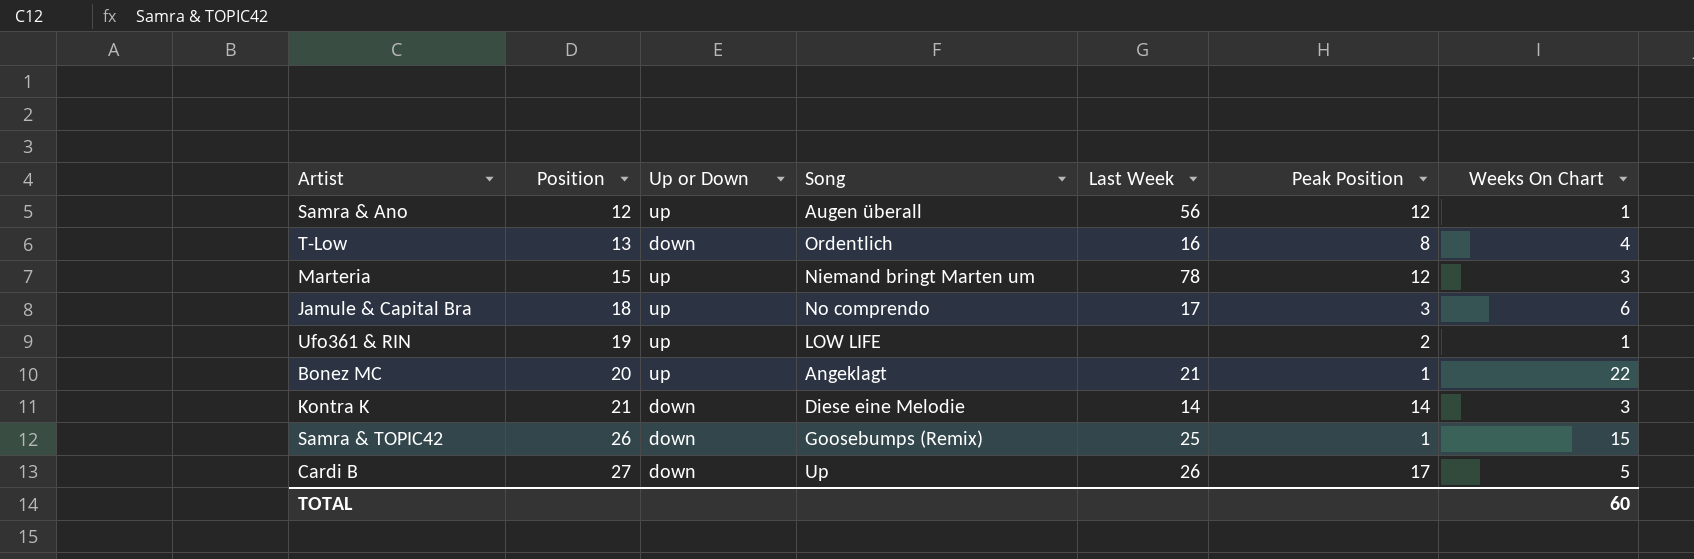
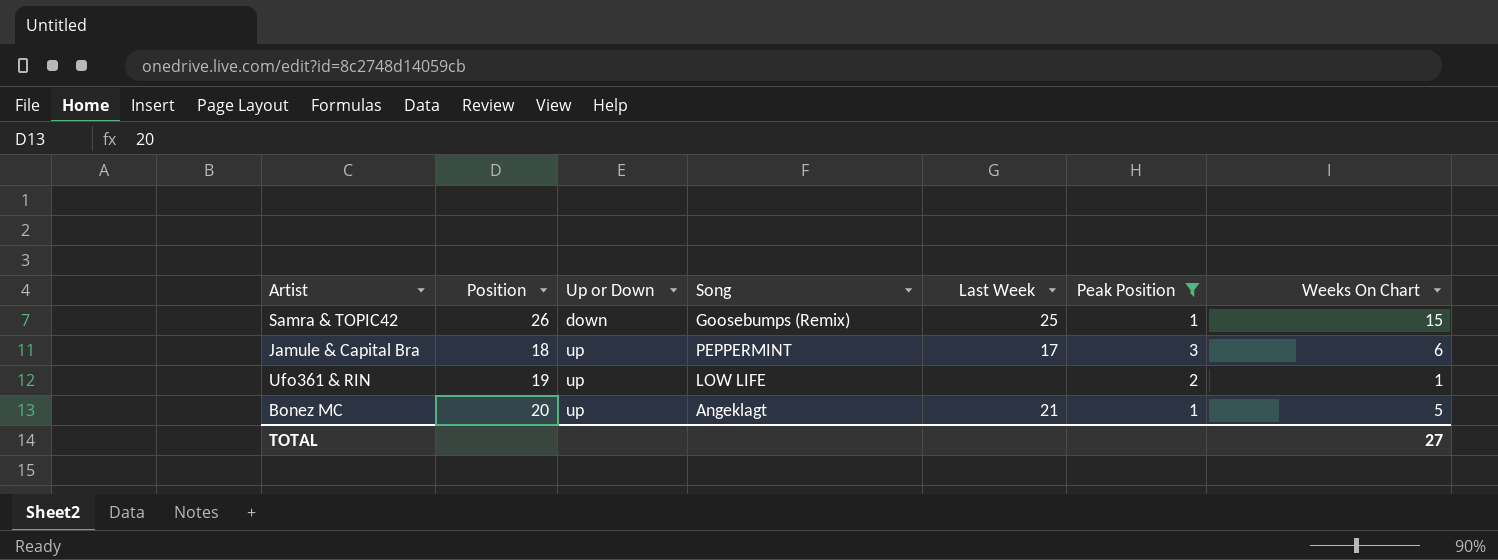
filter: none -> Peak Position <= 3
row order: Position ascending -> Up or Down ascending
Jamule & Capital Bra | Song: No comprendo -> PEPPERMINT
Bonez MC | Weeks On Chart: 22 -> 5
TOTAL | Weeks On Chart: 60 -> 27

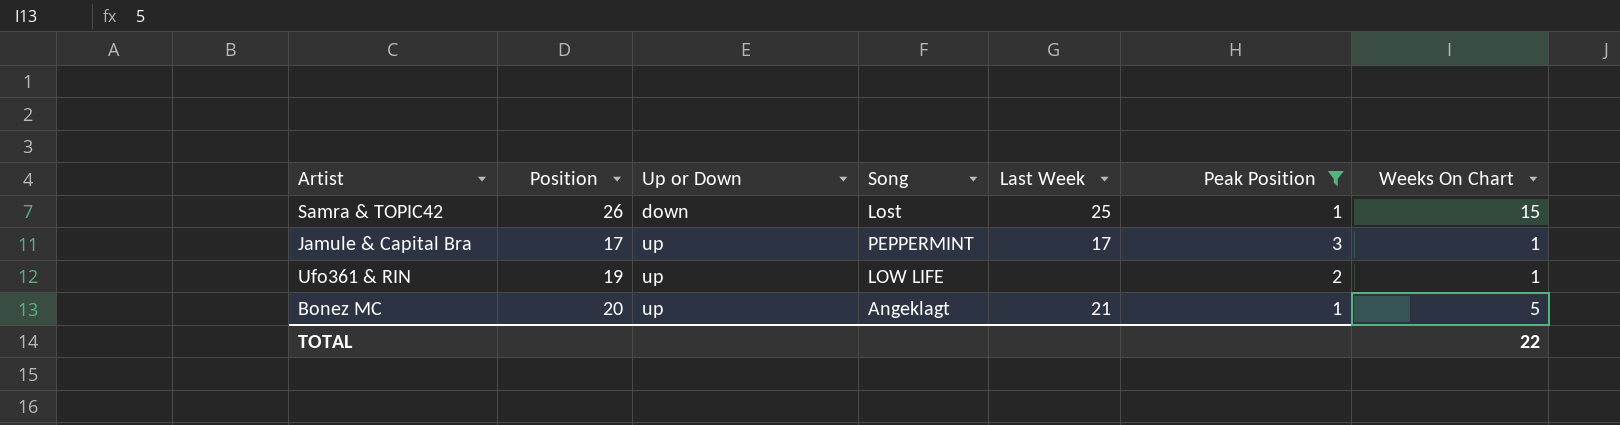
Samra & TOPIC42 | Song: Goosebumps (Remix) -> Lost
Jamule & Capital Bra | Position: 18 -> 17
Jamule & Capital Bra | Weeks On Chart: 6 -> 1
TOTAL | Weeks On Chart: 27 -> 22

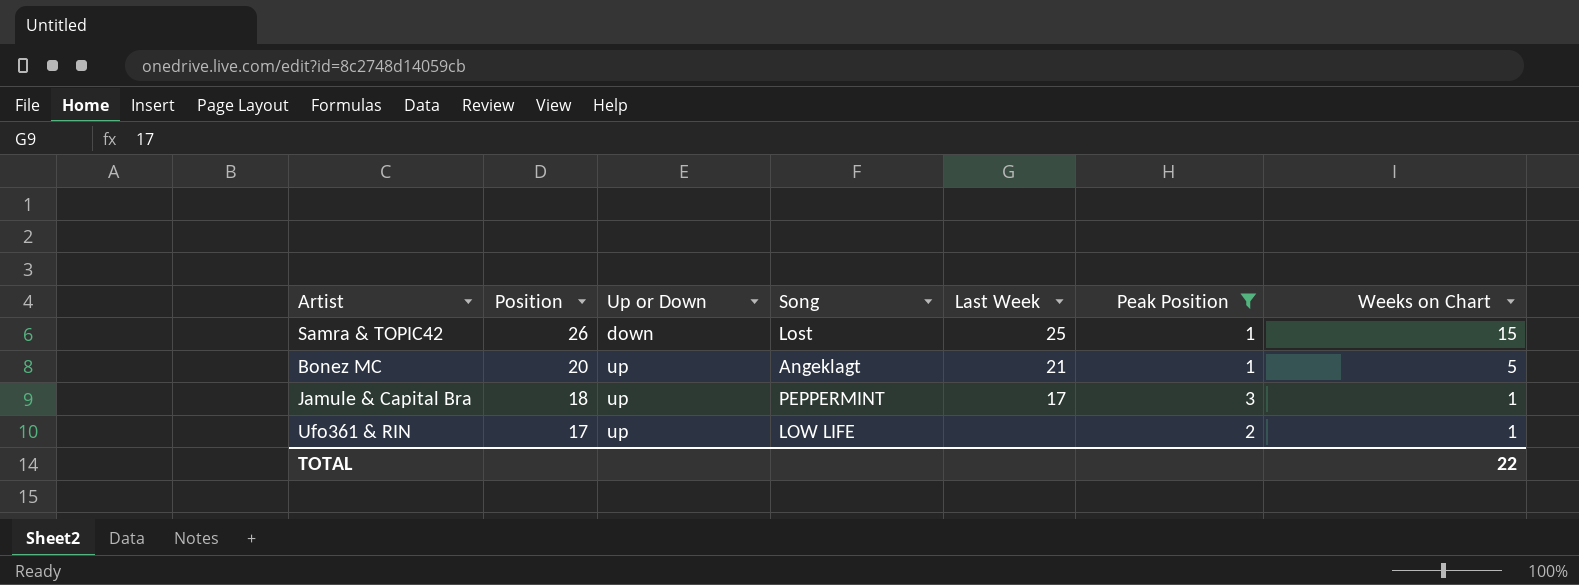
row order: Up or Down ascending -> Position descending
column name: Weeks On Chart -> Weeks on Chart
Jamule & Capital Bra | Position: 17 -> 18
Ufo361 & RIN | Position: 19 -> 17

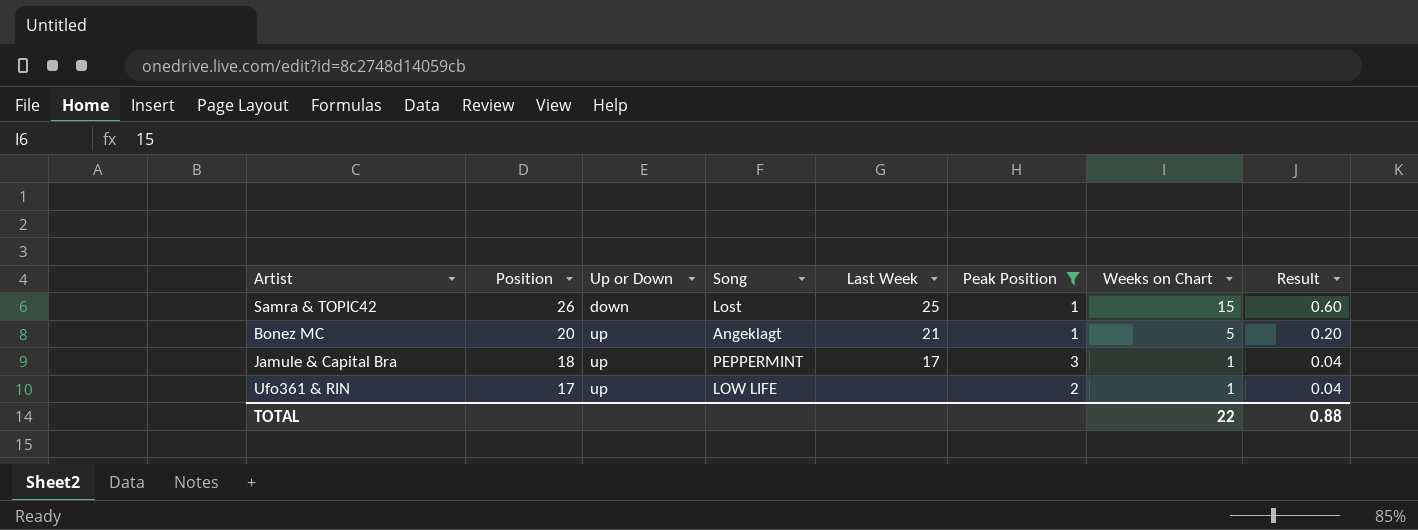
column Result | formula: none -> [Weeks on Chart] * 0.04

